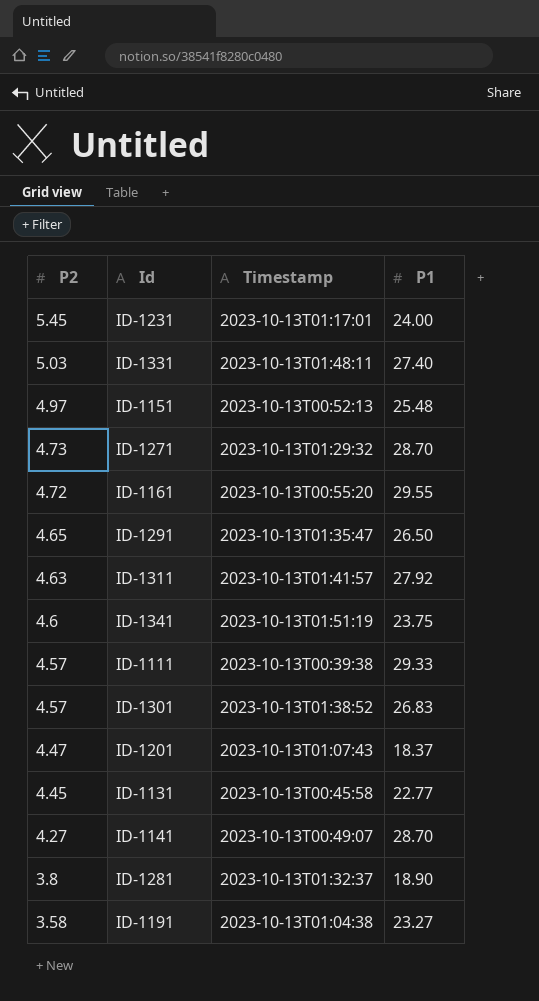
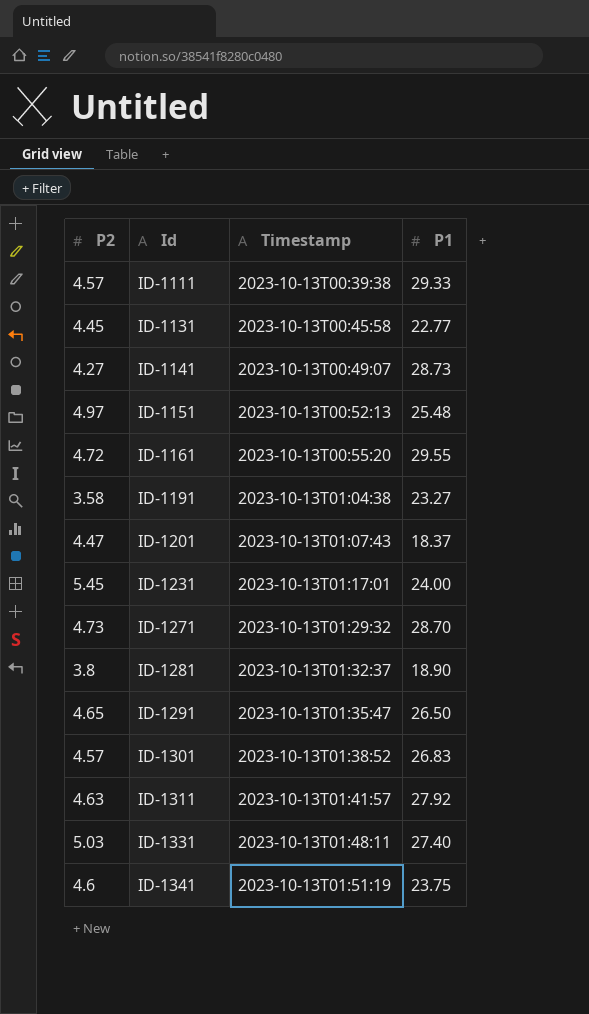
row order: P2 descending -> Id ascending
ID-1141 | P1: 28.70 -> 28.73

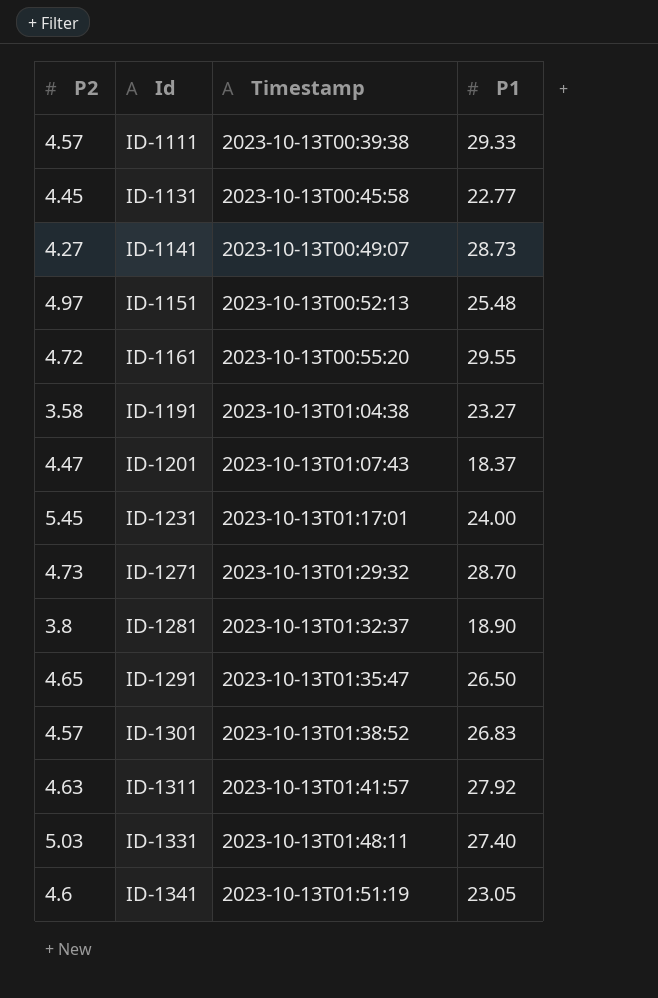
ID-1341 | P1: 23.75 -> 23.05

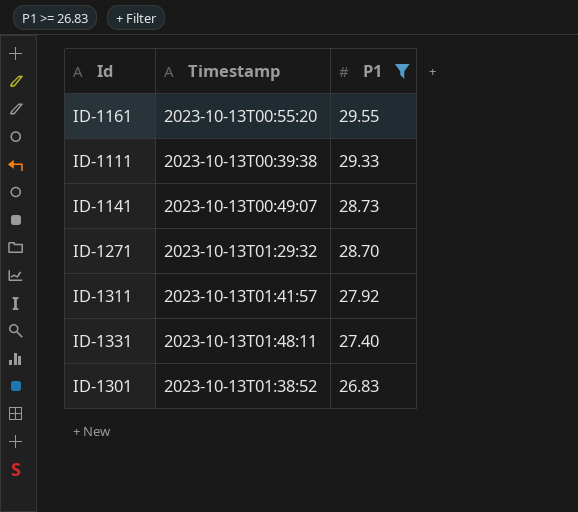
filter: none -> P1 >= 26.83
row order: Id ascending -> P1 descending
column P2 | position: 1 -> none

